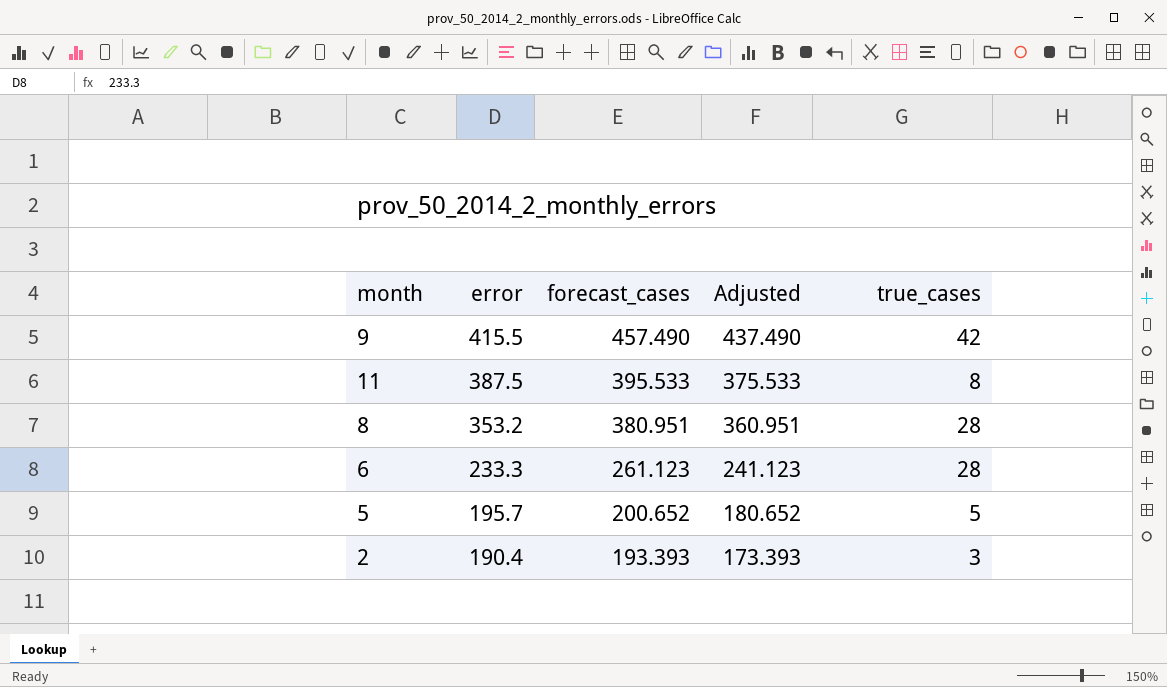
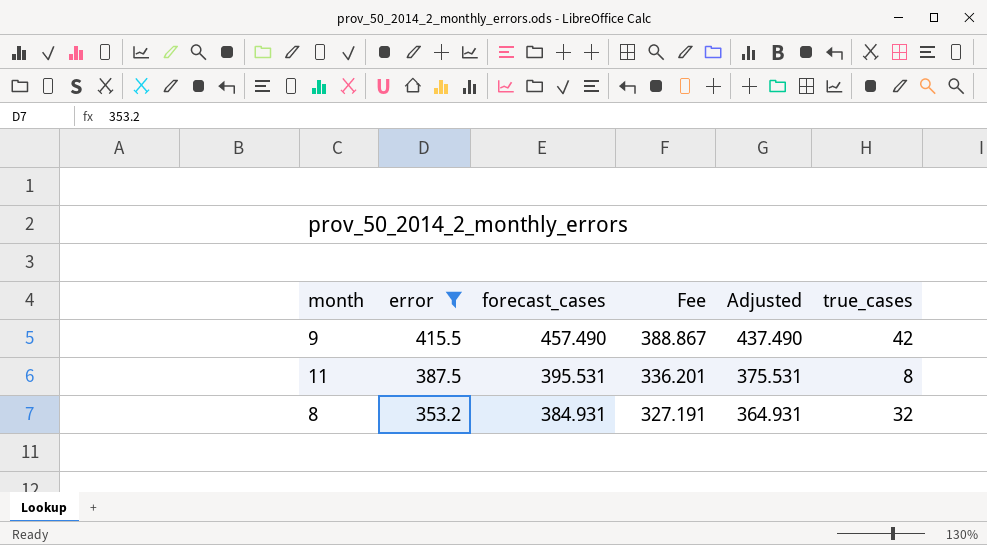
filter: none -> error >= 353.2
column Fee | formula: none -> [forecast_cases] * 0.85
11 | forecast_cases: 395.533 -> 395.531
11 | Adjusted: 375.533 -> 375.531
8 | forecast_cases: 380.951 -> 384.931
8 | Adjusted: 360.951 -> 364.931
8 | true_cases: 28 -> 32

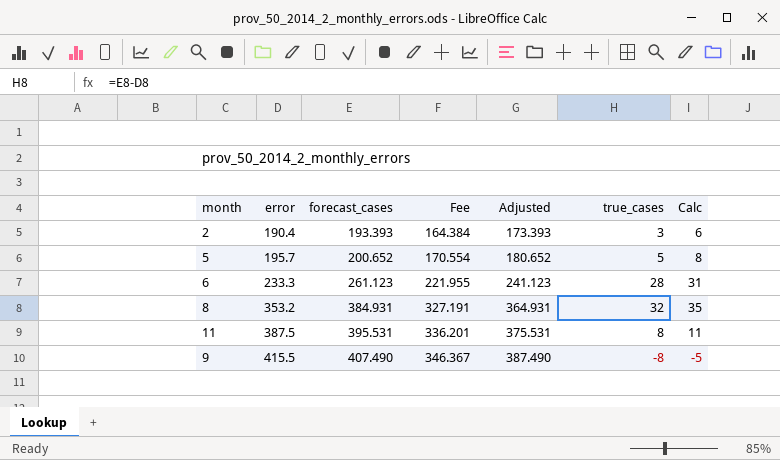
filter: error >= 353.2 -> none
row order: error descending -> error ascending
column Calc | formula: none -> [true_cases] + 3
9 | forecast_cases: 457.490 -> 407.490
9 | Fee: 388.867 -> 346.367
9 | Adjusted: 437.490 -> 387.490
9 | true_cases: 42 -> -8

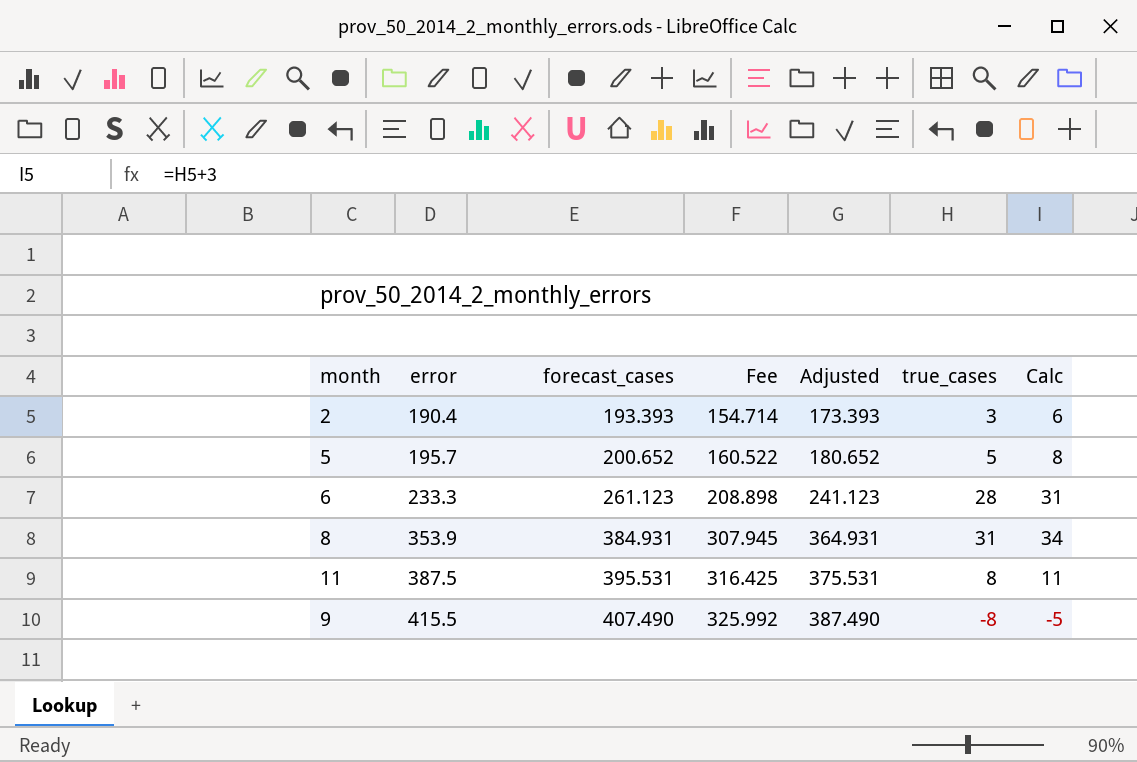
column Fee | formula: [forecast_cases] * 0.85 -> [forecast_cases] * 0.8
8 | error: 353.2 -> 353.9
8 | true_cases: 32 -> 31
8 | Calc: 35 -> 34

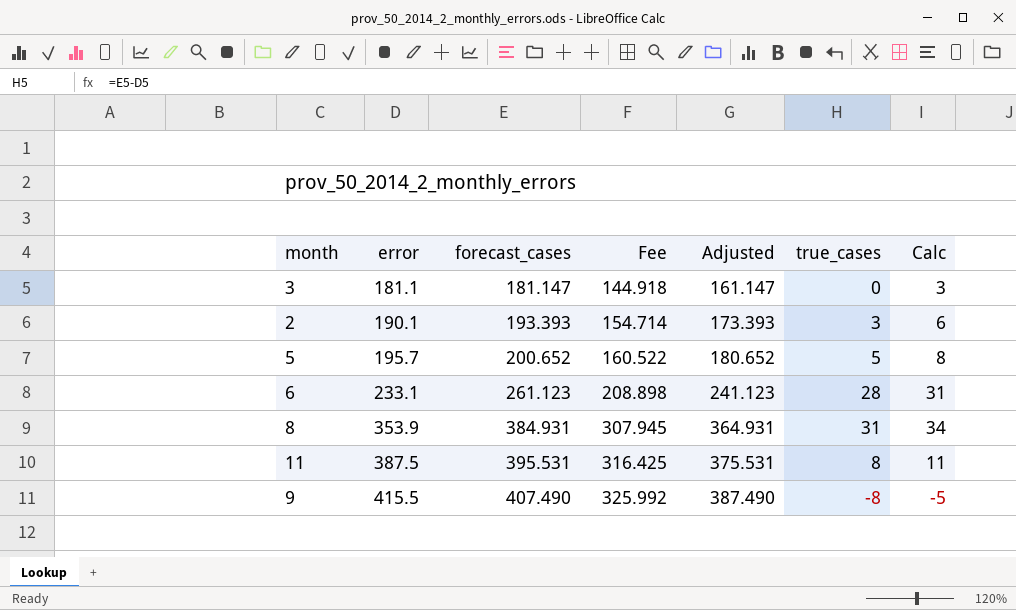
row 3: none -> 181.1 | 181.147 | 144.918 | 161.147 | 0 | 3
2 | error: 190.4 -> 190.1
6 | error: 233.3 -> 233.1

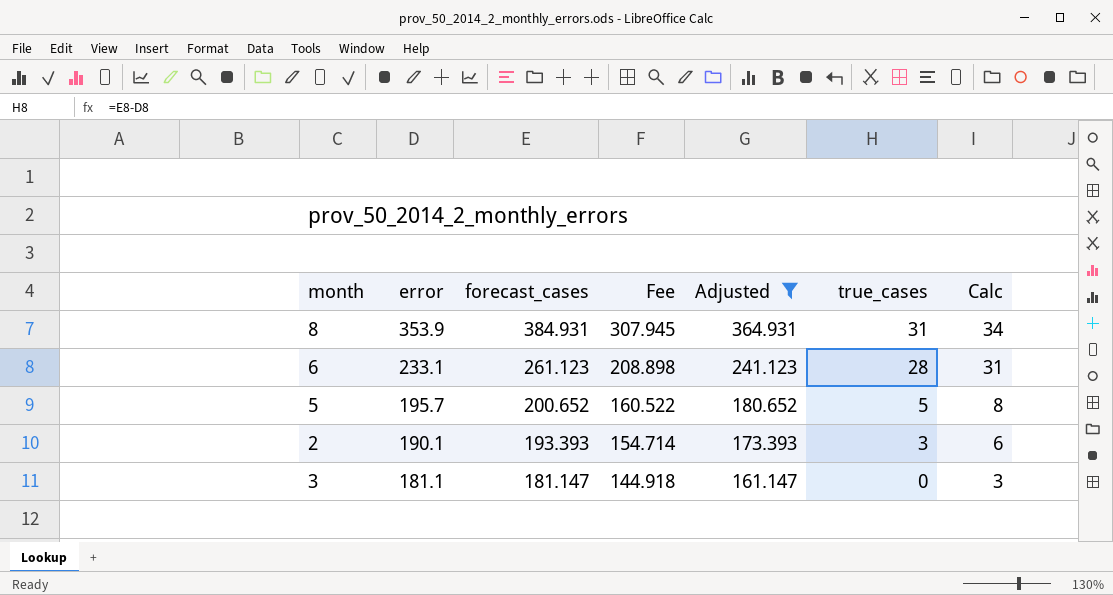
filter: none -> Adjusted <= 364.931
row order: error ascending -> error descending

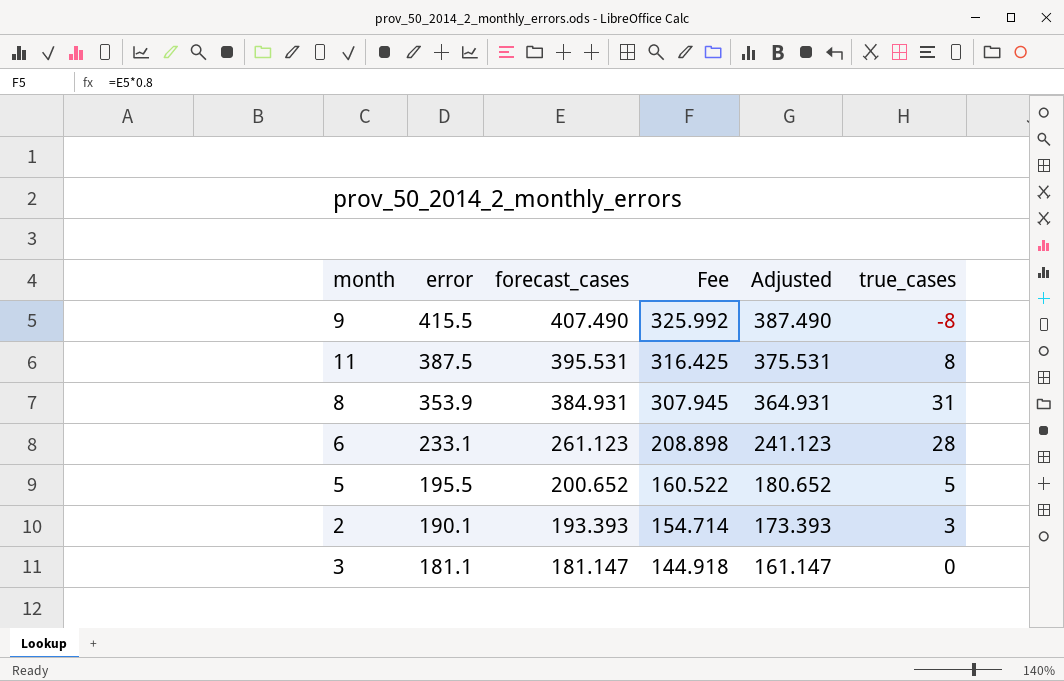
filter: Adjusted <= 364.931 -> none
column Calc | formula: [true_cases] + 3 -> none
5 | error: 195.7 -> 195.5

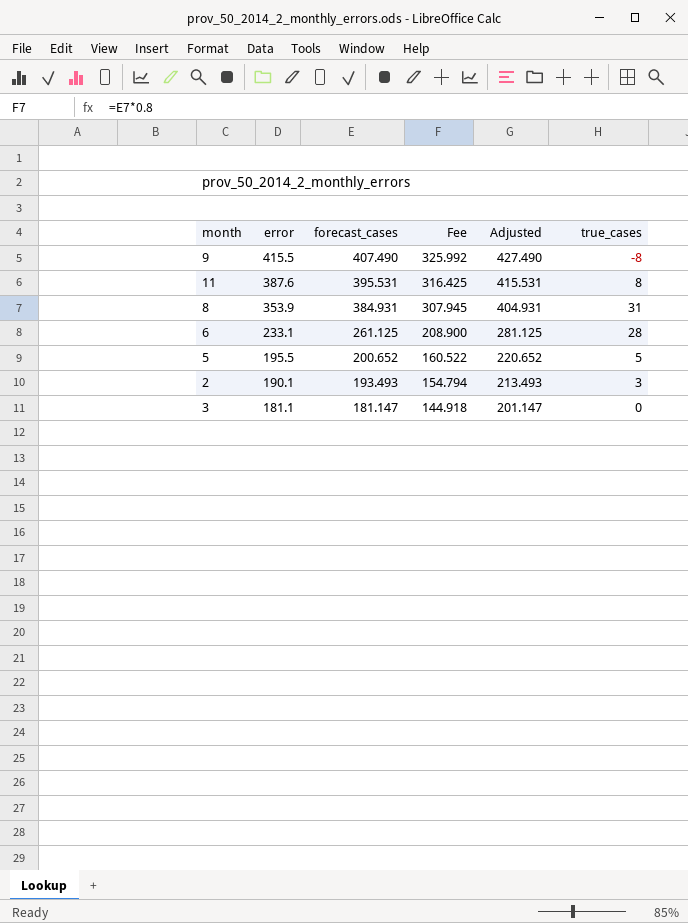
column Adjusted | formula: [forecast_cases] - 20 -> [forecast_cases] + 20
11 | error: 387.5 -> 387.6
6 | forecast_cases: 261.123 -> 261.125
6 | Fee: 208.898 -> 208.900
2 | forecast_cases: 193.393 -> 193.493
2 | Fee: 154.714 -> 154.794

